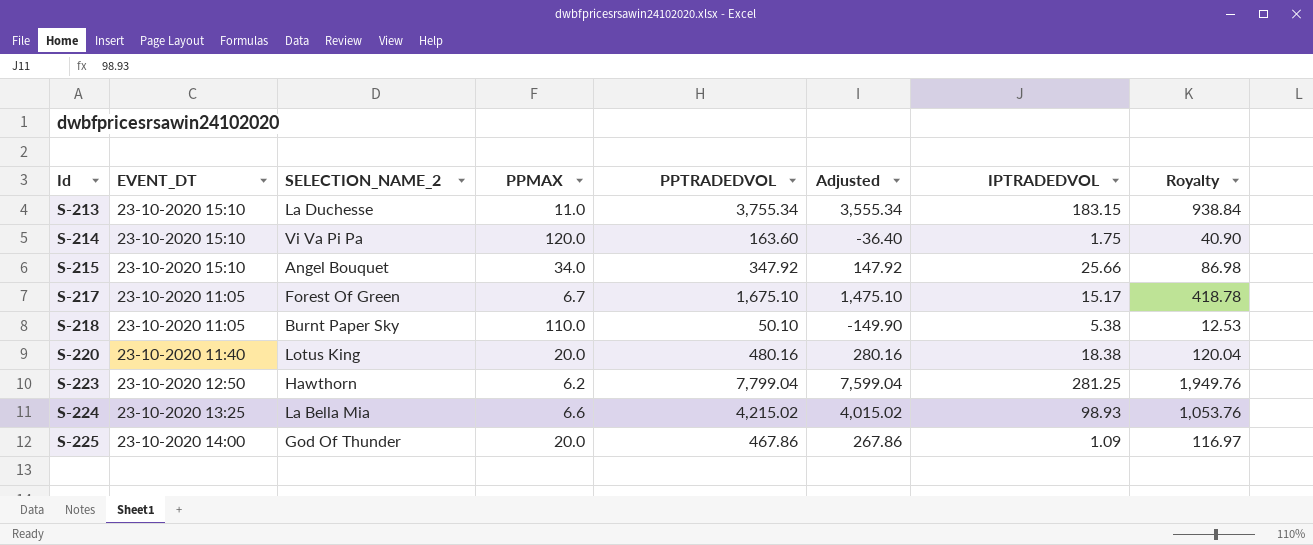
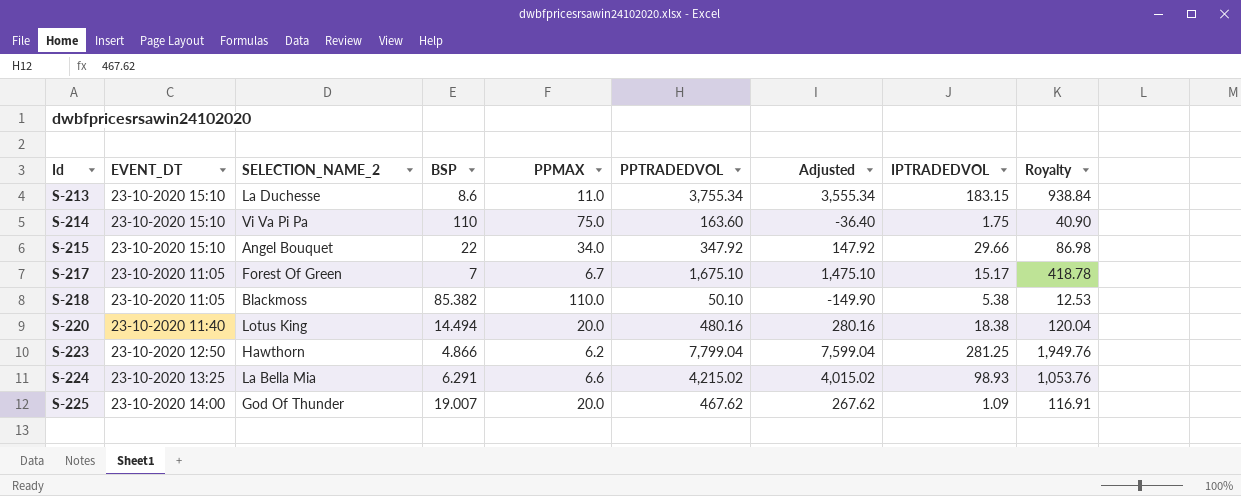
column BSP | position: none -> 4
S-214 | PPMAX: 120.0 -> 75.0
S-215 | IPTRADEDVOL: 25.66 -> 29.66
S-218 | SELECTION_NAME_2: Burnt Paper Sky -> Blackmoss
S-225 | PPTRADEDVOL: 467.86 -> 467.62
S-225 | Adjusted: 267.86 -> 267.62
S-225 | Royalty: 116.97 -> 116.91

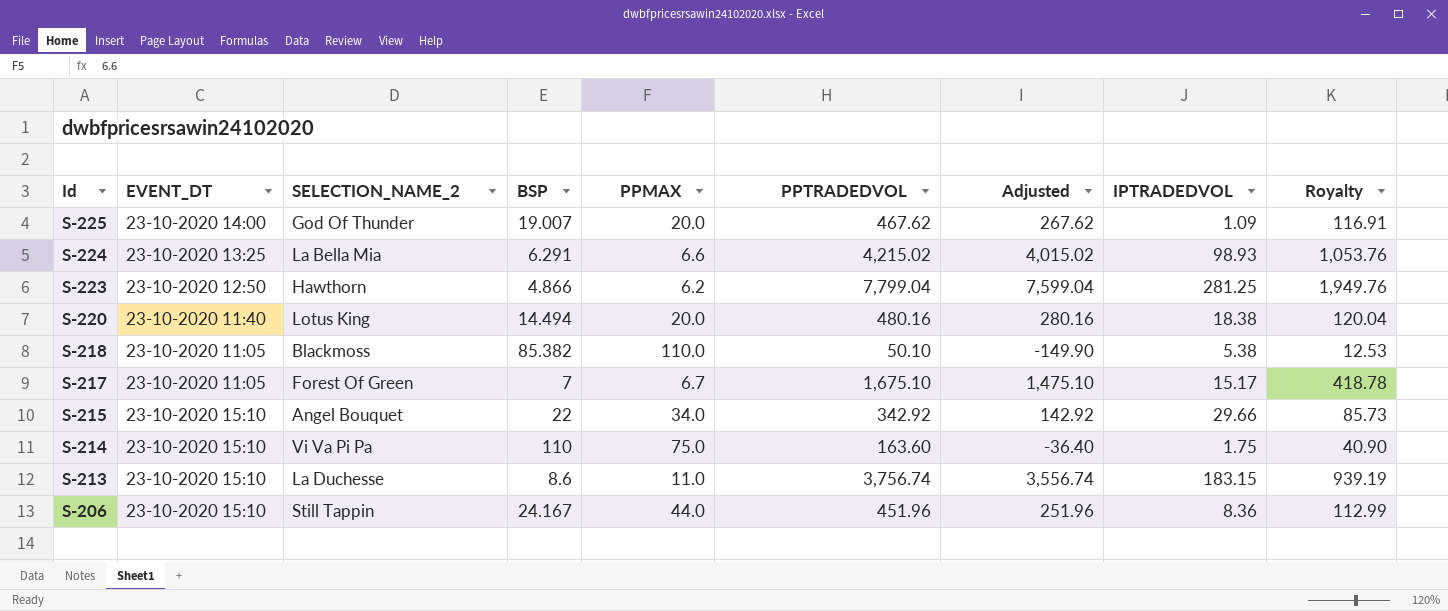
row order: Id ascending -> Id descending
S-215 | PPTRADEDVOL: 347.92 -> 342.92
S-215 | Adjusted: 147.92 -> 142.92
S-215 | Royalty: 86.98 -> 85.73
S-213 | PPTRADEDVOL: 3,755.34 -> 3,756.74
S-213 | Adjusted: 3,555.34 -> 3,556.74
S-213 | Royalty: 938.84 -> 939.19
row S-206: none -> 23-10-2020 15:10 | Still Tappin | 24.167 | 44.0 | 451.96 | 251.96 | 8.36 | 112.99

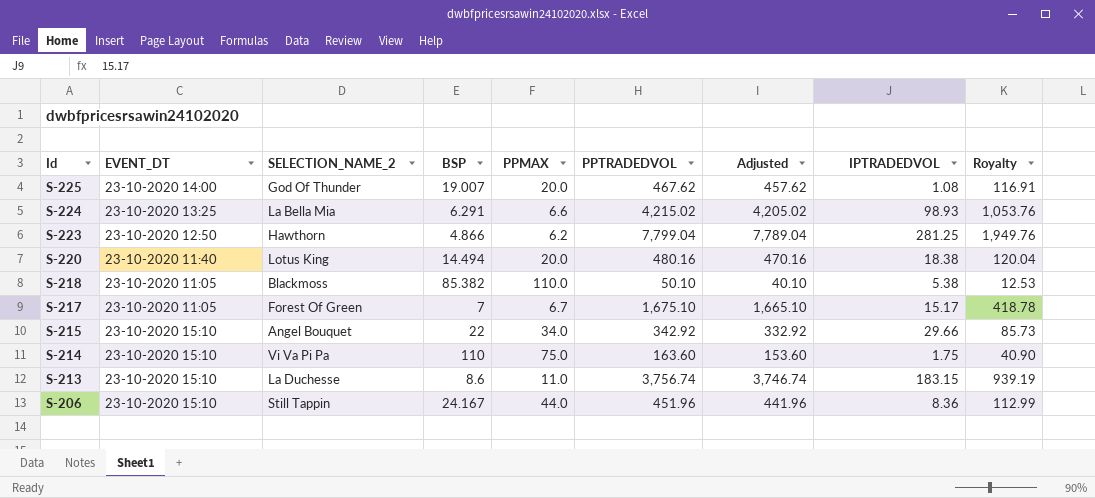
column Adjusted | formula: [PPTRADEDVOL] - 200 -> [PPTRADEDVOL] - 10
S-225 | IPTRADEDVOL: 1.09 -> 1.08

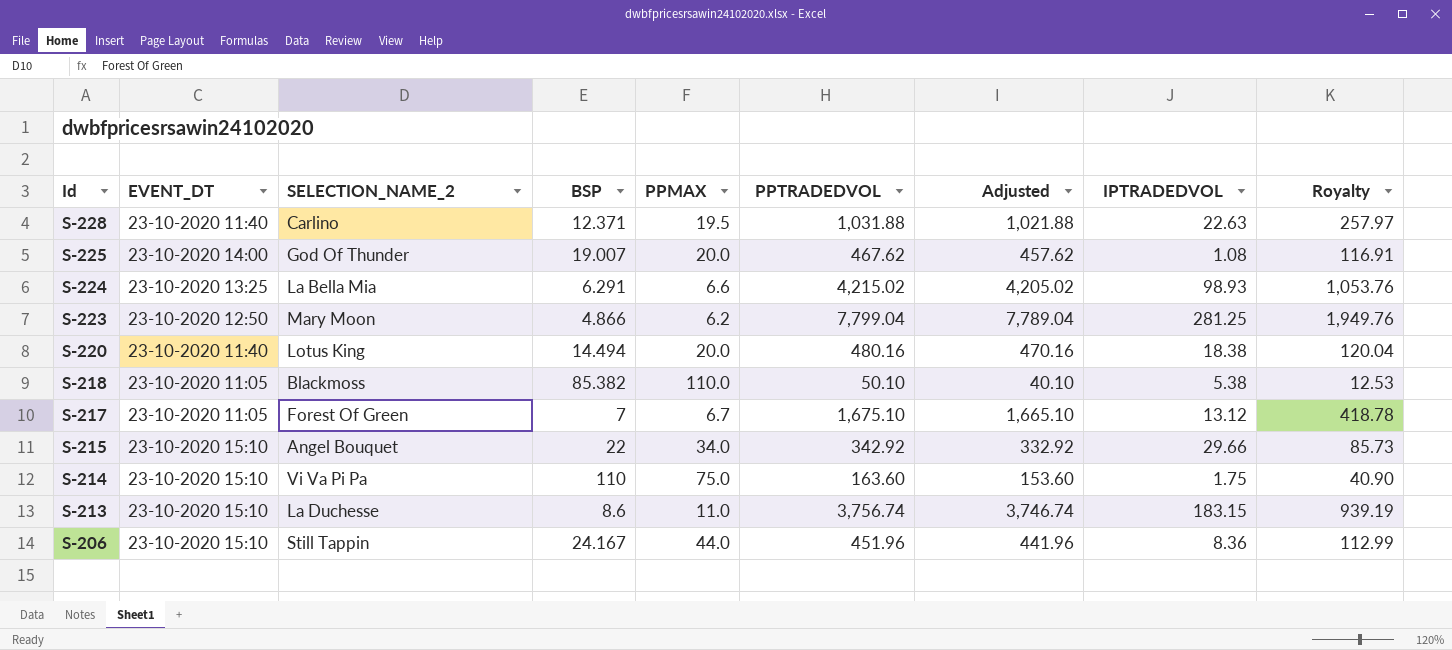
row S-228: none -> 23-10-2020 11:40 | Carlino | 12.371 | 19.5 | 1,031.88 | 1,021.88 | 22.63 | 257.97
S-223 | SELECTION_NAME_2: Hawthorn -> Mary Moon
S-217 | IPTRADEDVOL: 15.17 -> 13.12

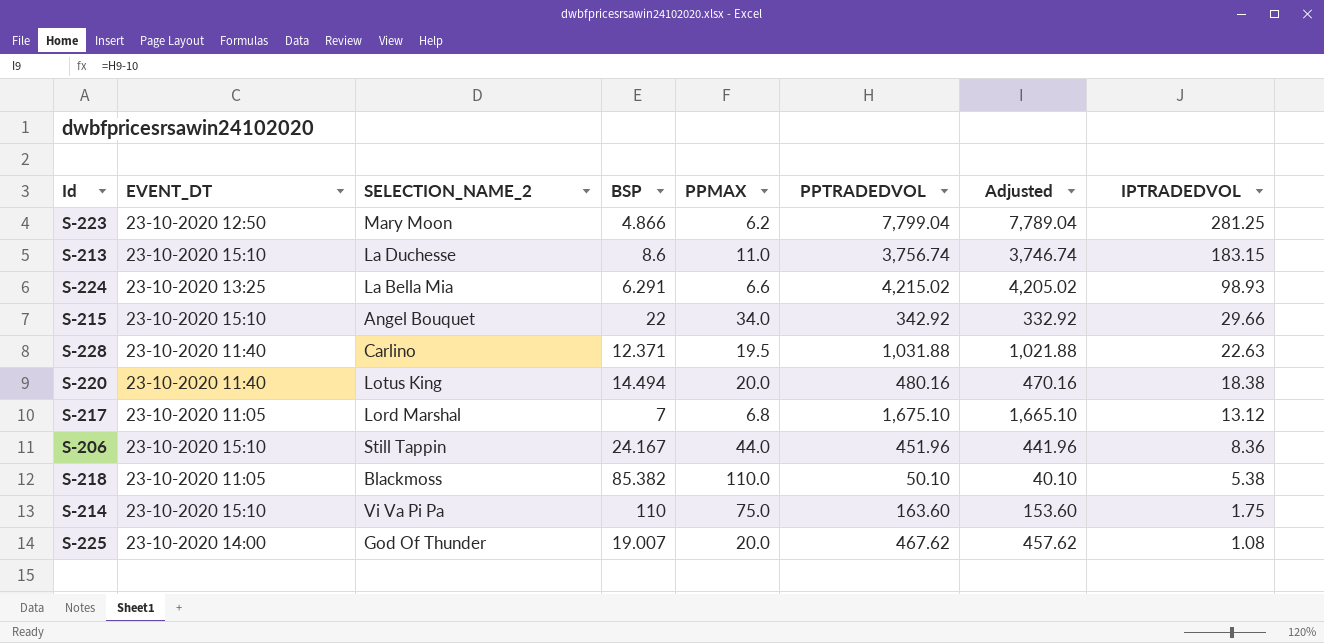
row order: Id descending -> IPTRADEDVOL descending
column Royalty | formula: [PPTRADEDVOL] * 0.25 -> none
S-217 | SELECTION_NAME_2: Forest Of Green -> Lord Marshal
S-217 | PPMAX: 6.7 -> 6.8

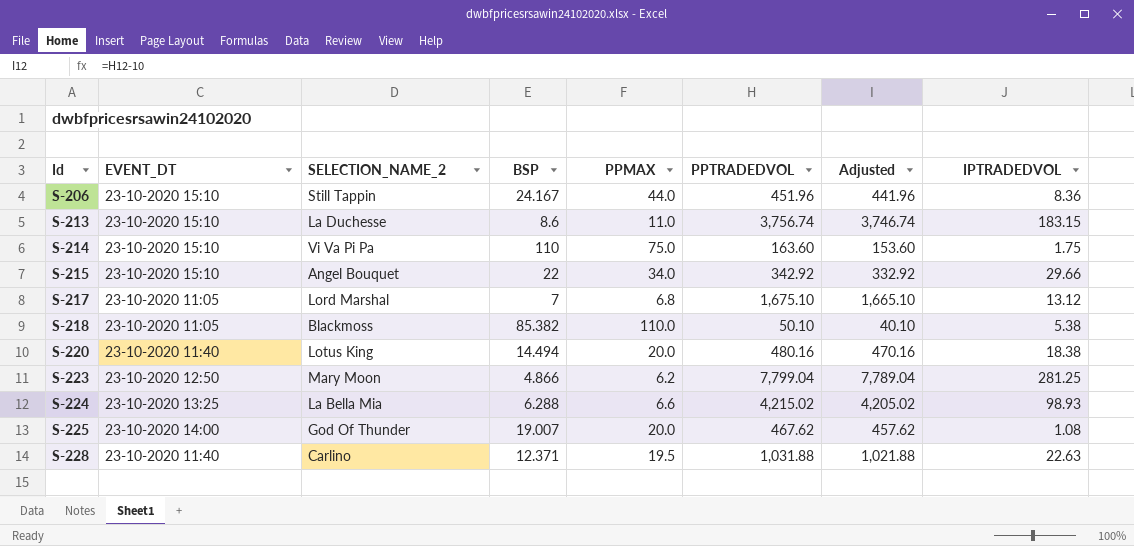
row order: IPTRADEDVOL descending -> Id ascending
S-224 | BSP: 6.291 -> 6.288

